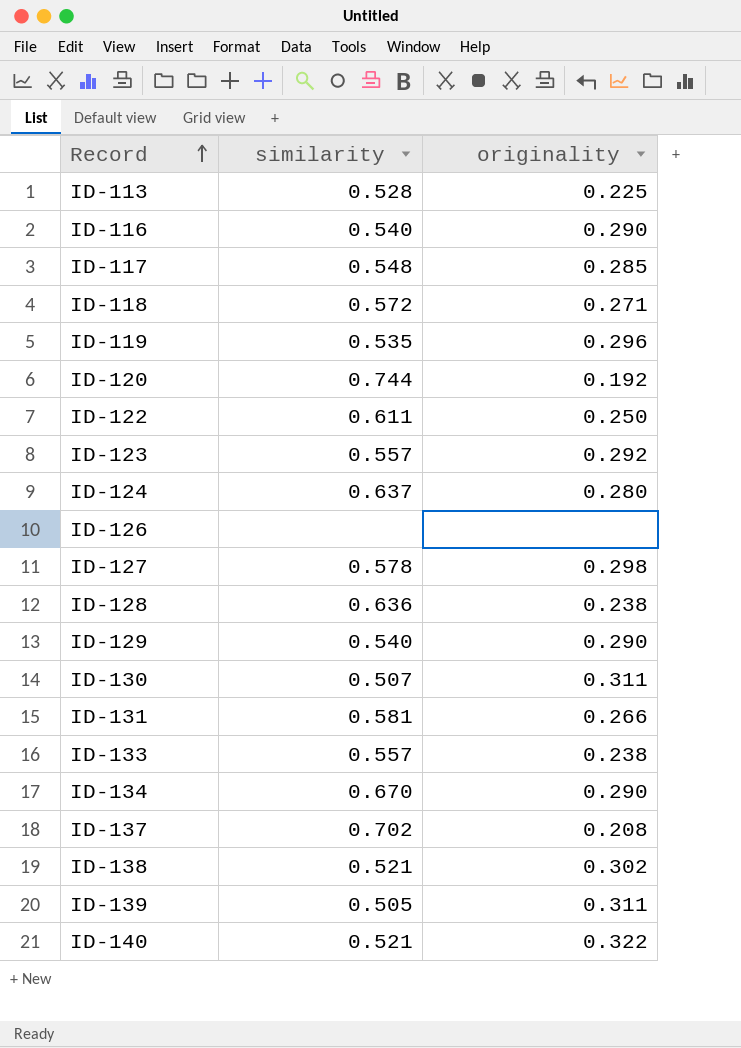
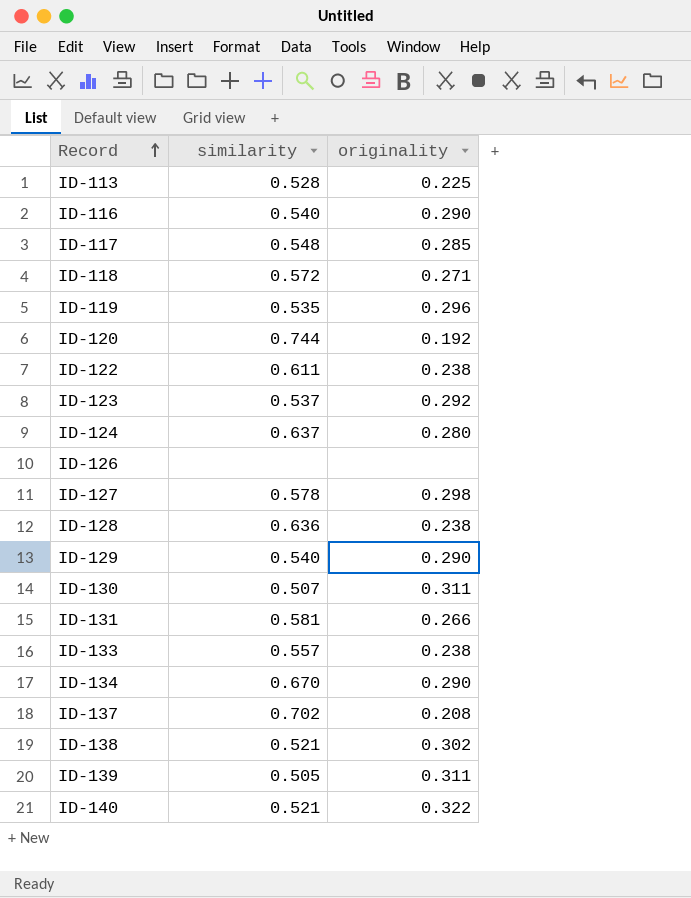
ID-122 | originality: 0.250 -> 0.238
ID-123 | similarity: 0.557 -> 0.537

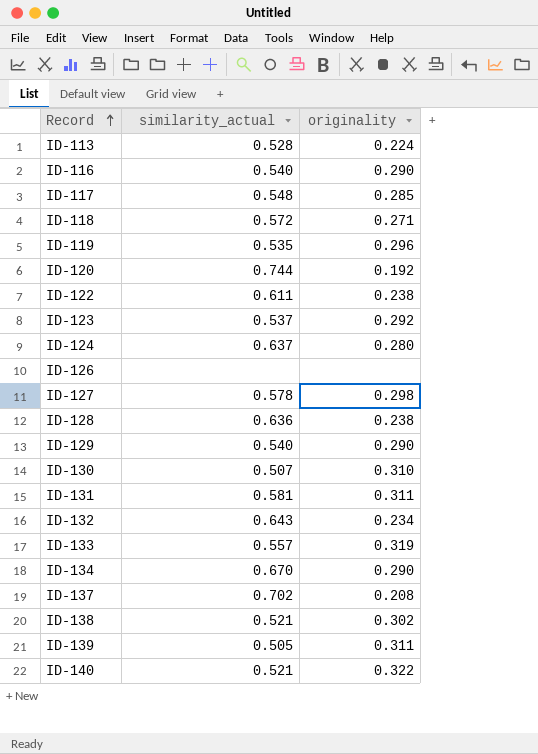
column name: similarity -> similarity_actual
ID-113 | originality: 0.225 -> 0.224
ID-130 | originality: 0.311 -> 0.310
ID-131 | originality: 0.266 -> 0.311
row ID-132: none -> 0.643 | 0.234
ID-133 | originality: 0.238 -> 0.319

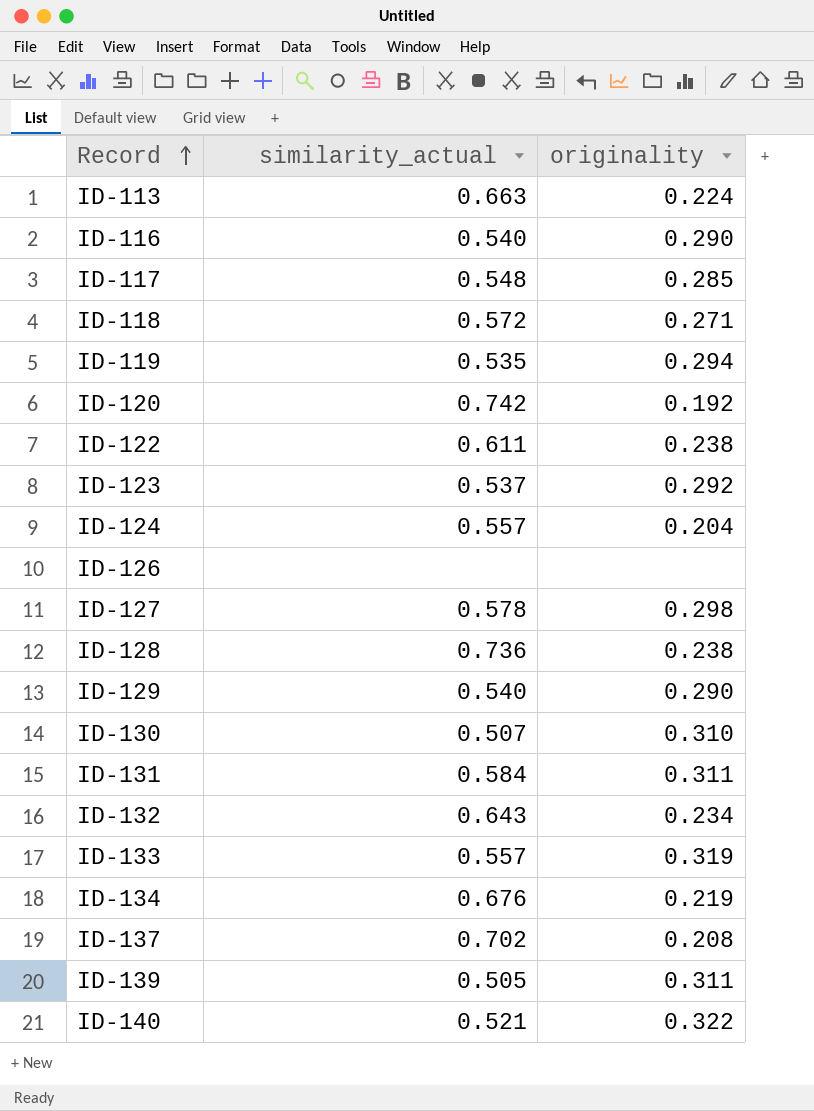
row ID-138: 0.521 | 0.302 -> none
ID-113 | similarity_actual: 0.528 -> 0.663
ID-119 | originality: 0.296 -> 0.294
ID-120 | similarity_actual: 0.744 -> 0.742
ID-124 | similarity_actual: 0.637 -> 0.557
ID-124 | originality: 0.280 -> 0.204
ID-128 | similarity_actual: 0.636 -> 0.736
ID-131 | similarity_actual: 0.581 -> 0.584
ID-134 | similarity_actual: 0.670 -> 0.676
ID-134 | originality: 0.290 -> 0.219

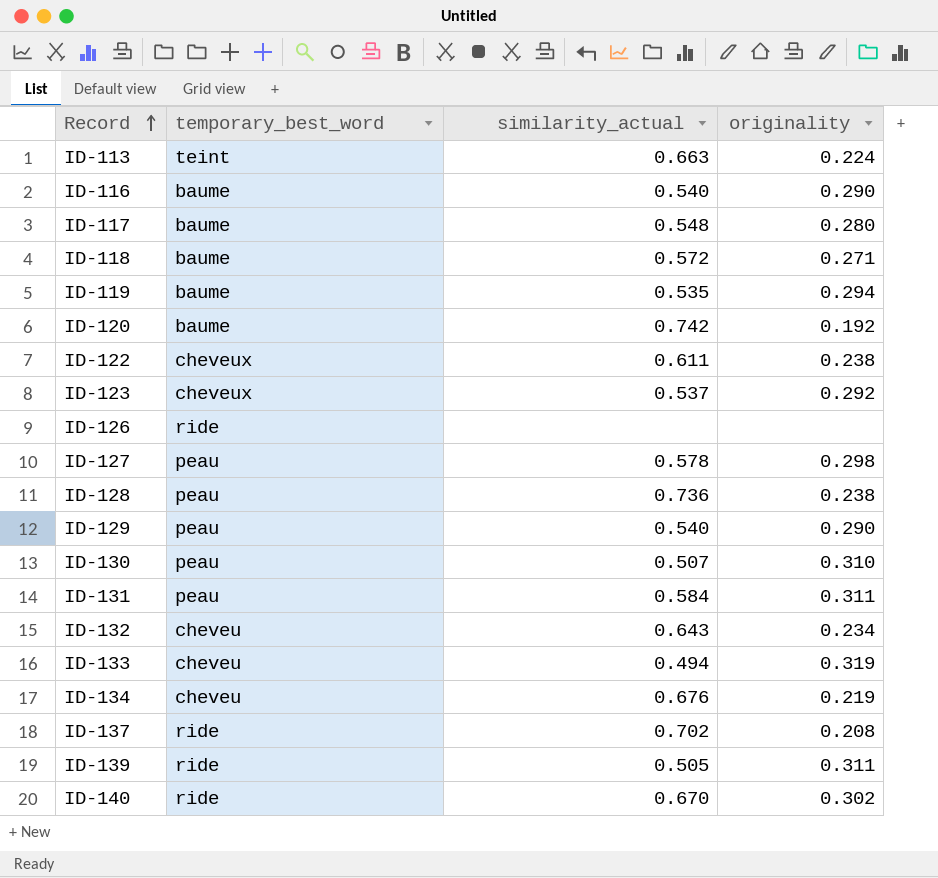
column temporary_best_word | position: none -> 2
row ID-124: 0.557 | 0.204 -> none
ID-117 | originality: 0.285 -> 0.280
ID-133 | similarity_actual: 0.557 -> 0.494
ID-140 | similarity_actual: 0.521 -> 0.670
ID-140 | originality: 0.322 -> 0.302

